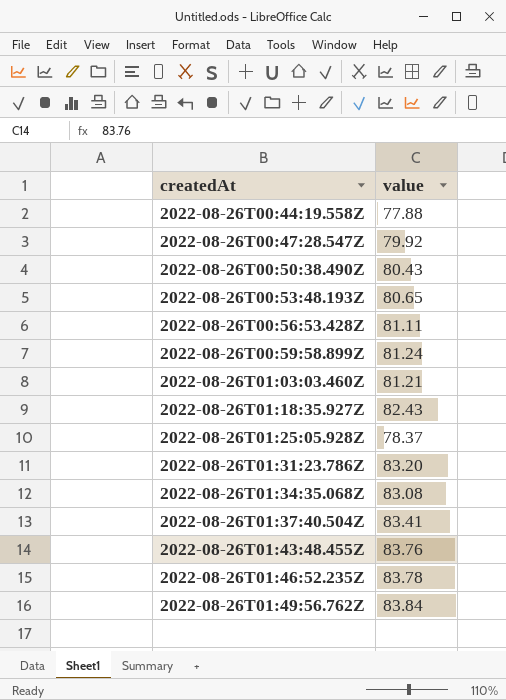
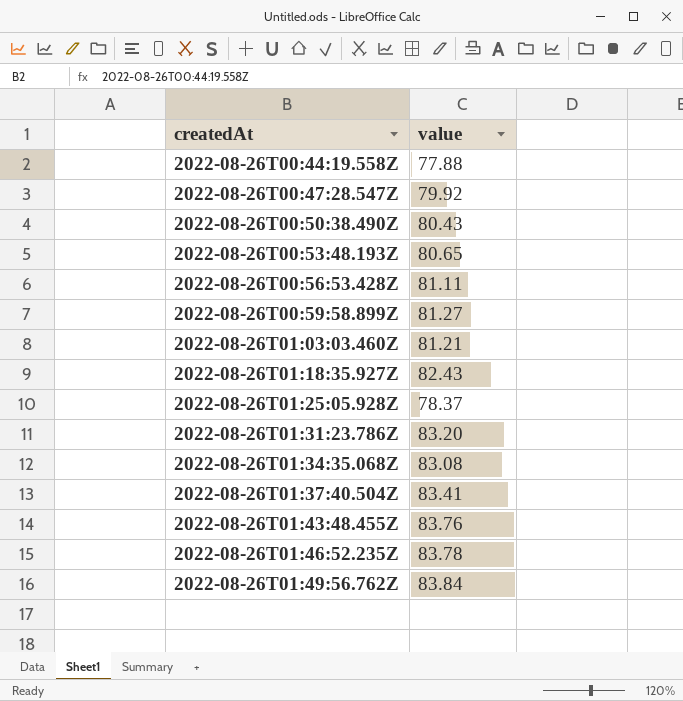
2022-08-26T00:59:58.899Z | value: 81.24 -> 81.27

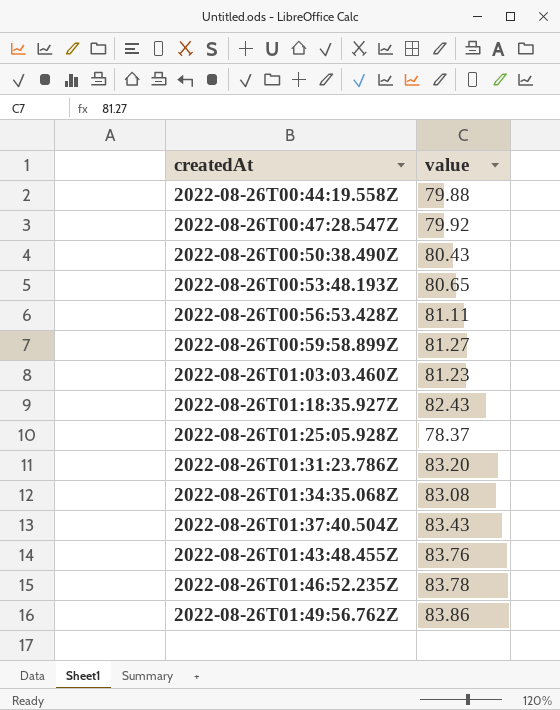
2022-08-26T00:44:19.558Z | value: 77.88 -> 79.88
2022-08-26T01:03:03.460Z | value: 81.21 -> 81.23
2022-08-26T01:37:40.504Z | value: 83.41 -> 83.43
2022-08-26T01:49:56.762Z | value: 83.84 -> 83.86

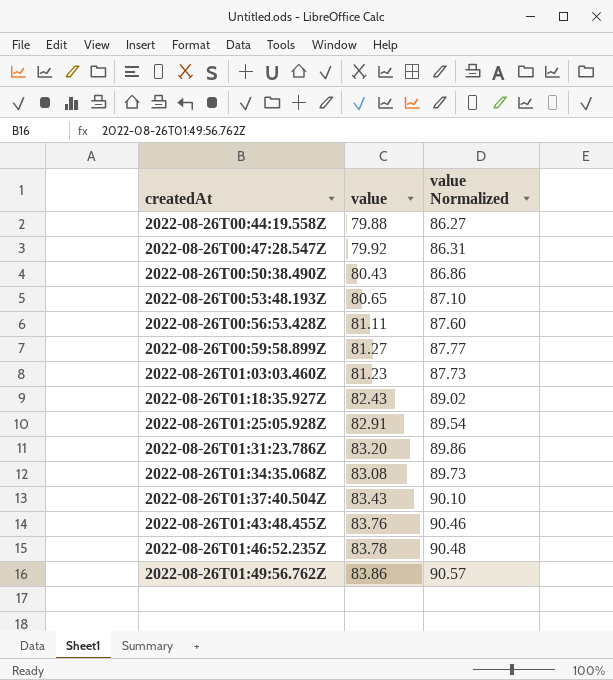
column value Normalized | formula: none -> [value] * 1.08
2022-08-26T01:25:05.928Z | value: 78.37 -> 82.91

